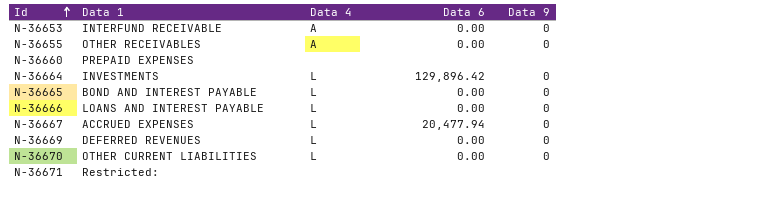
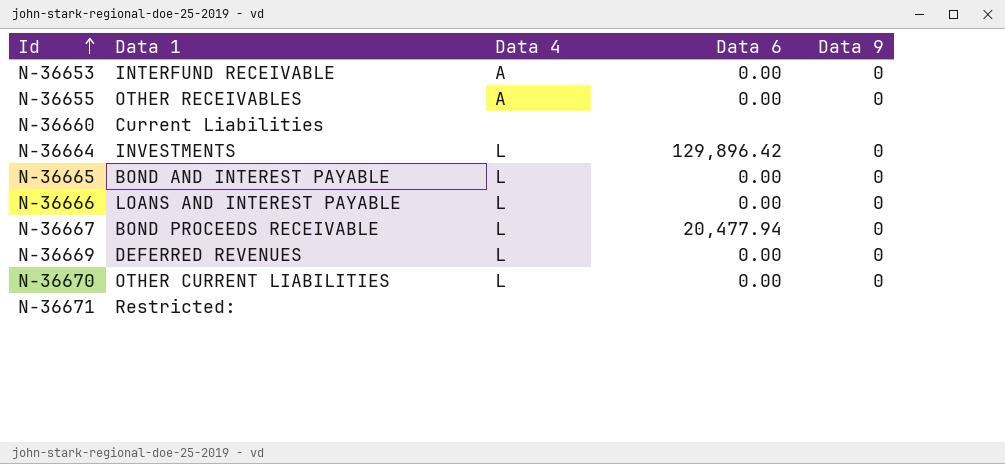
N-36660 | Data 1: PREPAID EXPENSES -> Current Liabilities
N-36667 | Data 1: ACCRUED EXPENSES -> BOND PROCEEDS RECEIVABLE

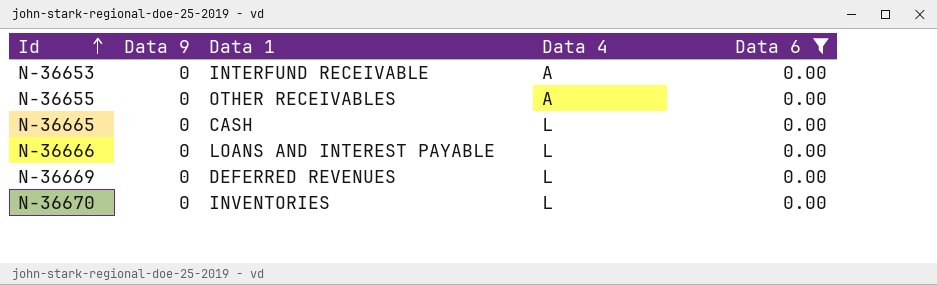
filter: none -> Data 6 = 0.00
column Data 9 | position: 5 -> 2
N-36665 | Data 1: BOND AND INTEREST PAYABLE -> CASH
N-36670 | Data 1: OTHER CURRENT LIABILITIES -> INVENTORIES

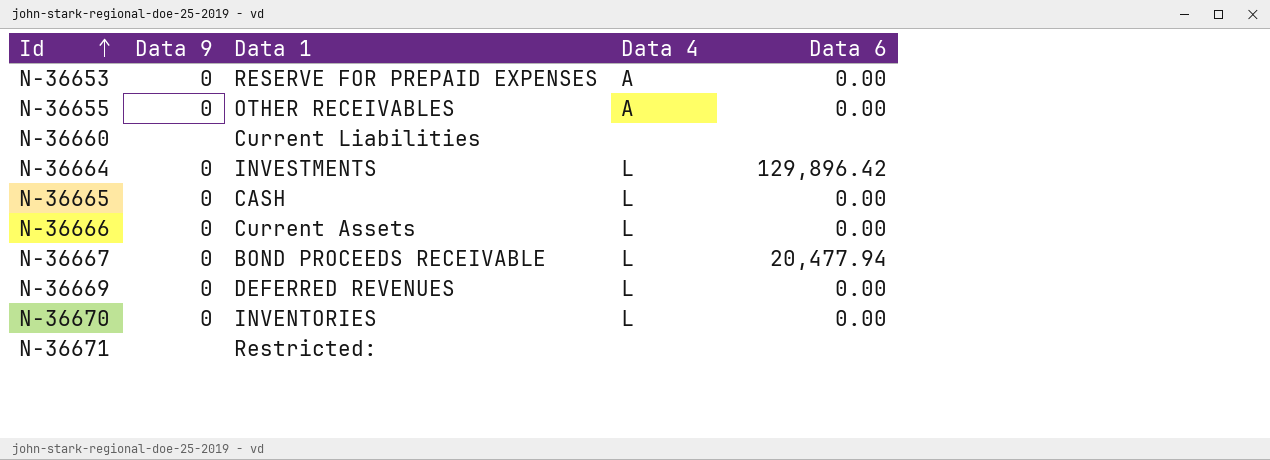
filter: Data 6 = 0.00 -> none
N-36653 | Data 1: INTERFUND RECEIVABLE -> RESERVE FOR PREPAID EXPENSES
N-36666 | Data 1: LOANS AND INTEREST PAYABLE -> Current Assets

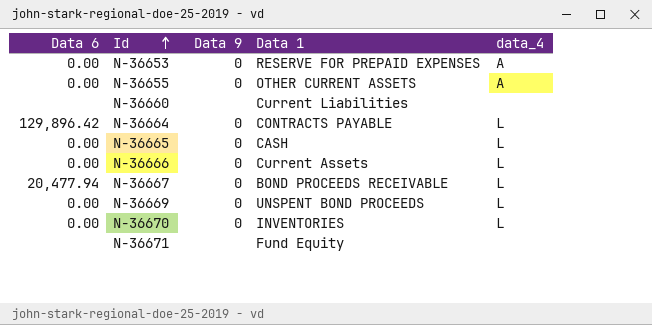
column Data 6 | position: 5 -> 1
column name: Data 4 -> data_4
N-36655 | Data 1: OTHER RECEIVABLES -> OTHER CURRENT ASSETS
N-36664 | Data 1: INVESTMENTS -> CONTRACTS PAYABLE
N-36669 | Data 1: DEFERRED REVENUES -> UNSPENT BOND PROCEEDS
N-36671 | Data 1: Restricted: -> Fund Equity

